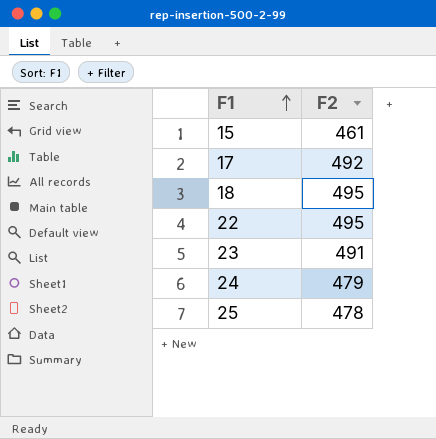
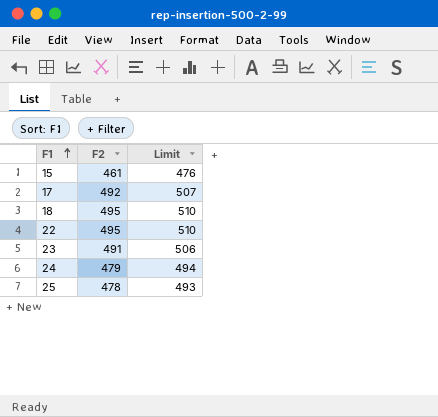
column Limit | formula: none -> [F2] + 15

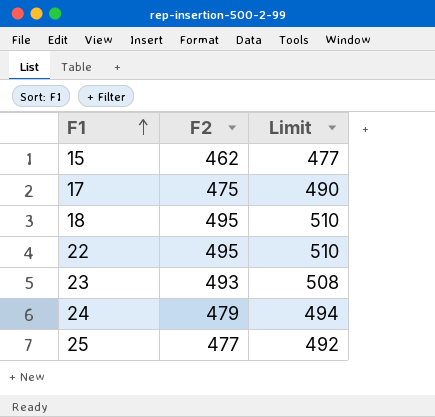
15 | F2: 461 -> 462
15 | Limit: 476 -> 477
17 | F2: 492 -> 475
17 | Limit: 507 -> 490
23 | F2: 491 -> 493
23 | Limit: 506 -> 508
25 | F2: 478 -> 477
25 | Limit: 493 -> 492

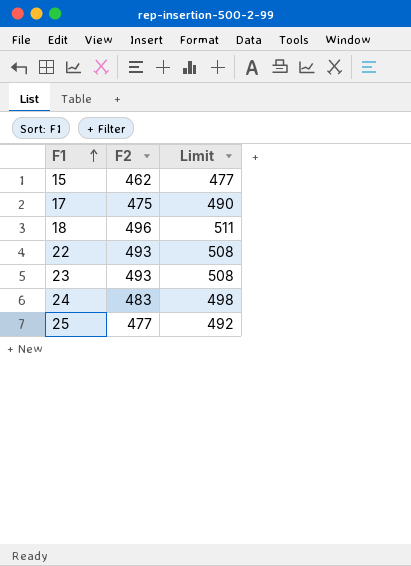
18 | F2: 495 -> 496
18 | Limit: 510 -> 511
22 | F2: 495 -> 493
22 | Limit: 510 -> 508
24 | F2: 479 -> 483
24 | Limit: 494 -> 498

